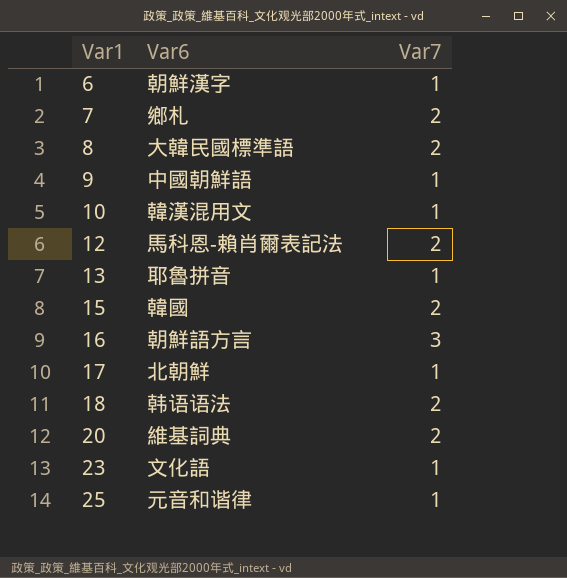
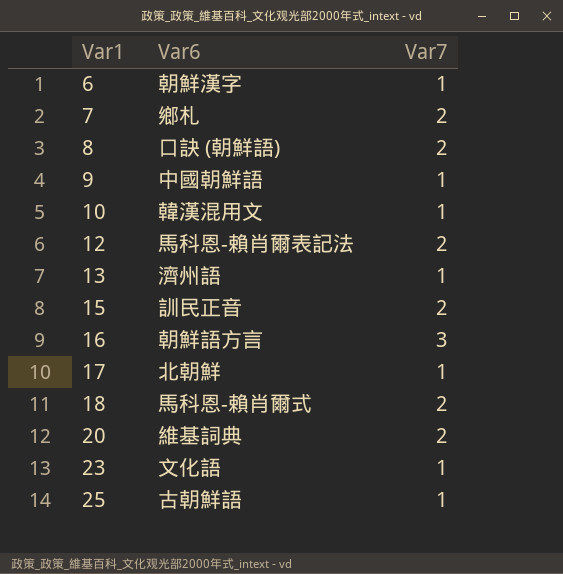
8 | Var6: 大韓民國標準語 -> 口訣 (朝鮮語)
13 | Var6: 耶魯拼音 -> 濟州語
15 | Var6: 韓國 -> 訓民正音
18 | Var6: 韩语语法 -> 馬科恩-賴肖爾式
25 | Var6: 元音和谐律 -> 古朝鮮語

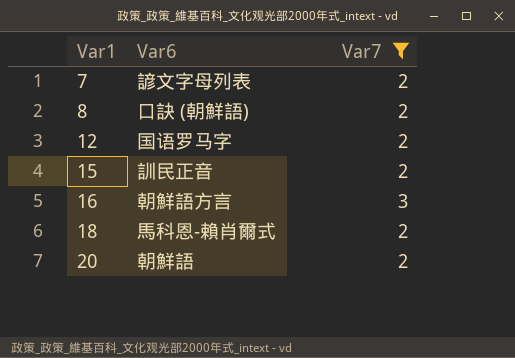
filter: none -> Var7 != 1
7 | Var6: 鄉札 -> 諺文字母列表
12 | Var6: 馬科恩-賴肖爾表記法 -> 国语罗马字
20 | Var6: 維基詞典 -> 朝鮮語

